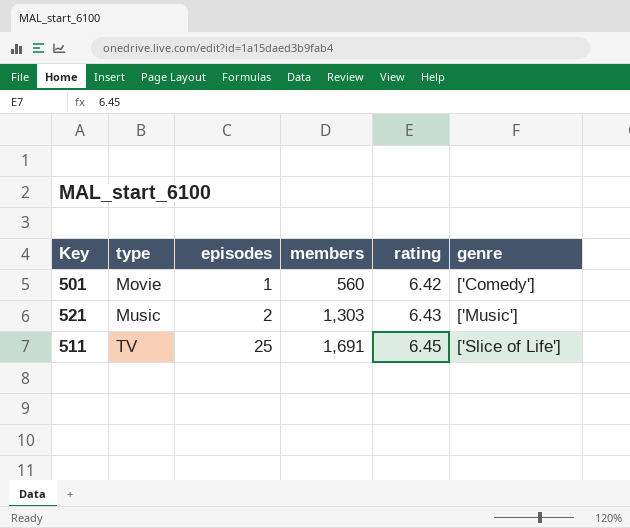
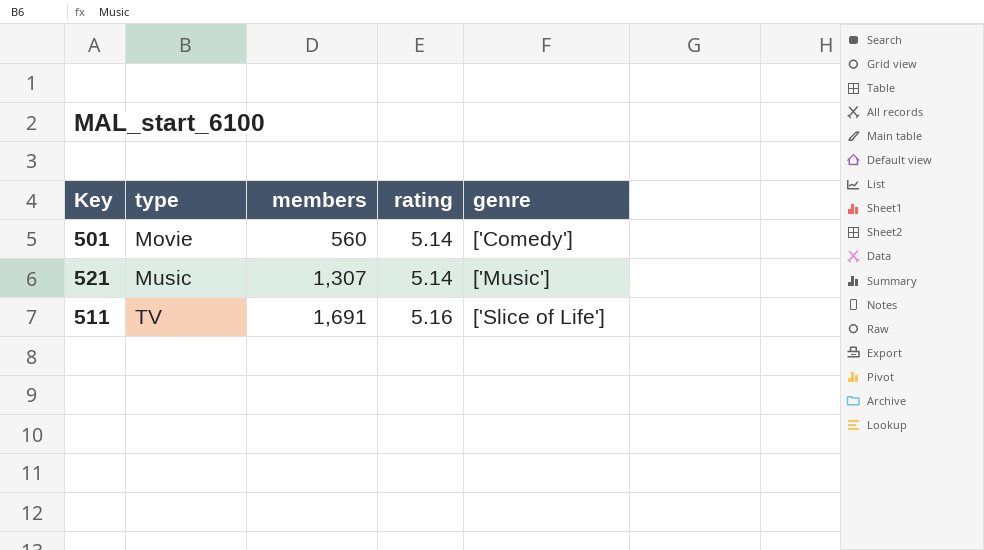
column episodes | position: 3 -> none
501 | rating: 6.42 -> 5.14
521 | members: 1,303 -> 1,307
521 | rating: 6.43 -> 5.14
511 | rating: 6.45 -> 5.16

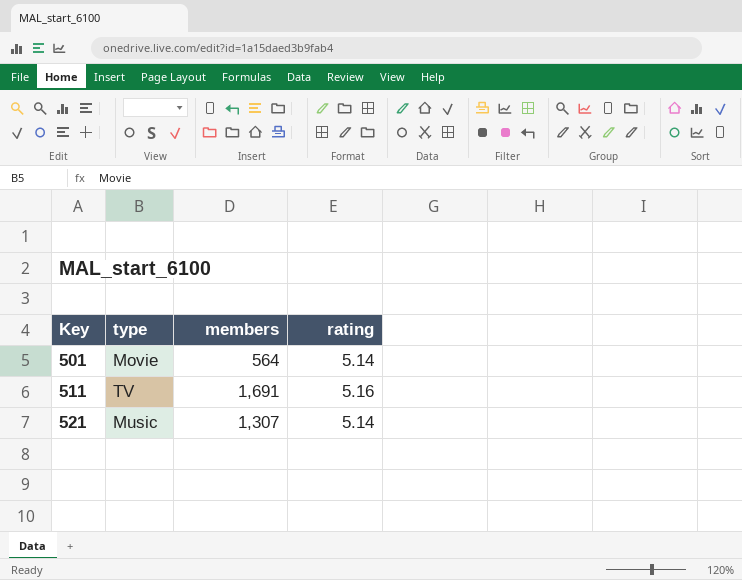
row order: type ascending -> Key ascending
column genre | position: 5 -> none
501 | members: 560 -> 564

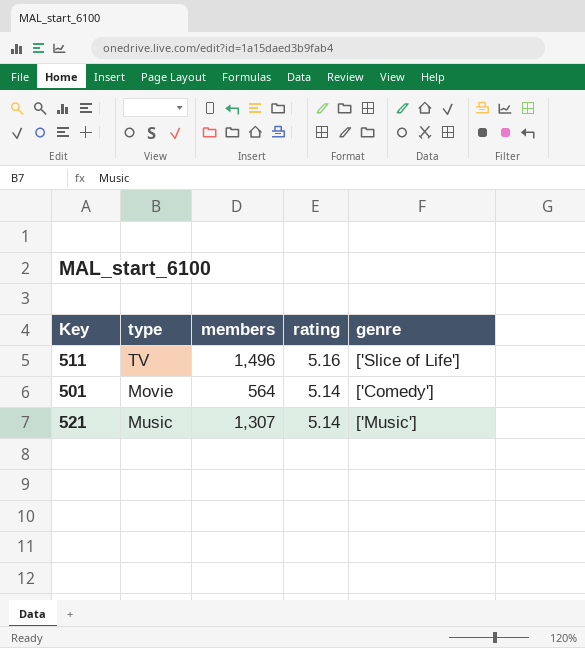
row order: Key ascending -> rating descending
column genre | position: none -> 5
511 | members: 1,691 -> 1,496

